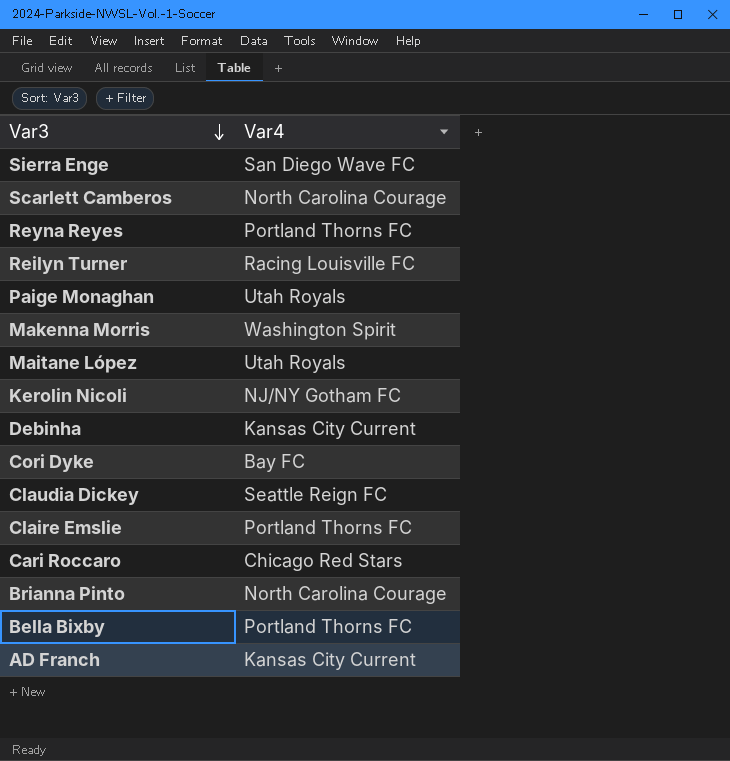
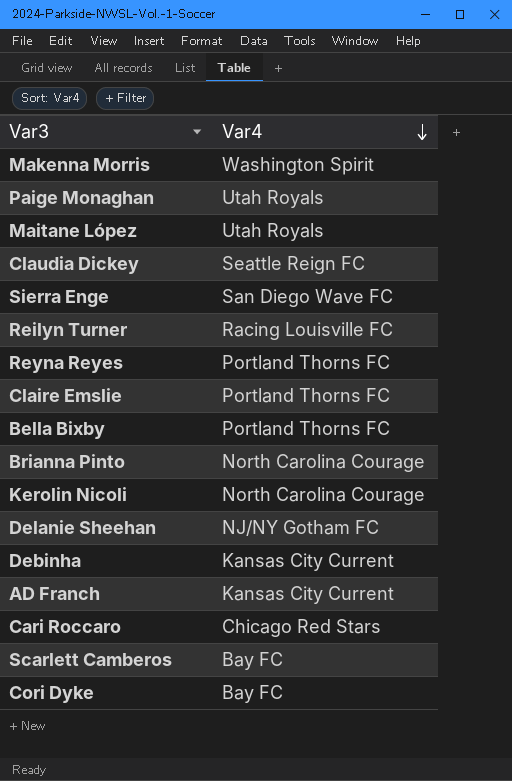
row order: Var3 descending -> Var4 descending
Kerolin Nicoli | Var4: NJ/NY Gotham FC -> North Carolina Courage
row Delanie Sheehan: none -> NJ/NY Gotham FC
Scarlett Camberos | Var4: North Carolina Courage -> Bay FC

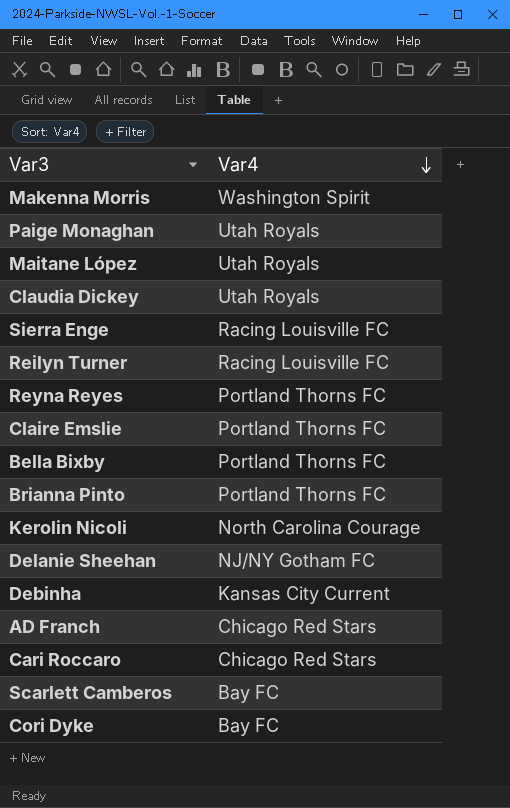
Claudia Dickey | Var4: Seattle Reign FC -> Utah Royals
Sierra Enge | Var4: San Diego Wave FC -> Racing Louisville FC
Brianna Pinto | Var4: North Carolina Courage -> Portland Thorns FC
AD Franch | Var4: Kansas City Current -> Chicago Red Stars

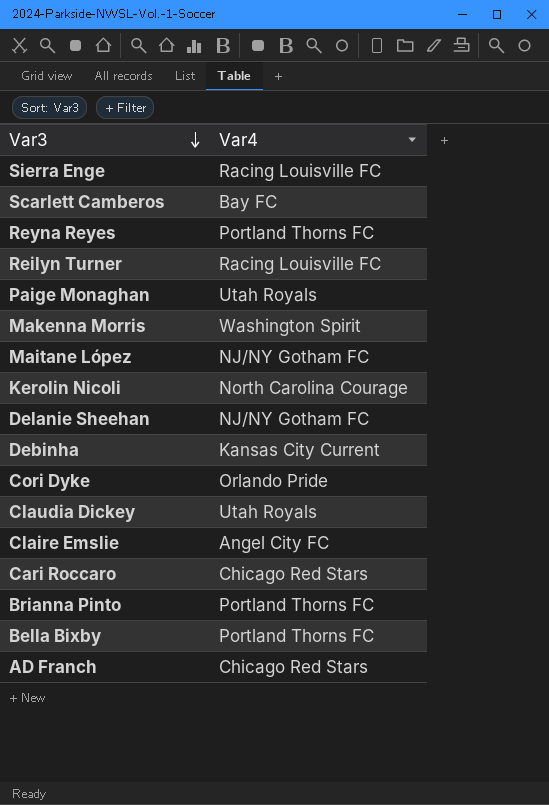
row order: Var4 descending -> Var3 descending
Maitane López | Var4: Utah Royals -> NJ/NY Gotham FC
Cori Dyke | Var4: Bay FC -> Orlando Pride
Claire Emslie | Var4: Portland Thorns FC -> Angel City FC

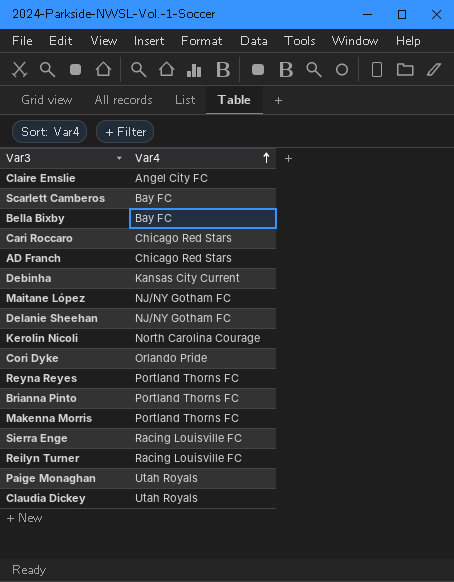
row order: Var3 descending -> Var4 ascending
Bella Bixby | Var4: Portland Thorns FC -> Bay FC
Makenna Morris | Var4: Washington Spirit -> Portland Thorns FC

